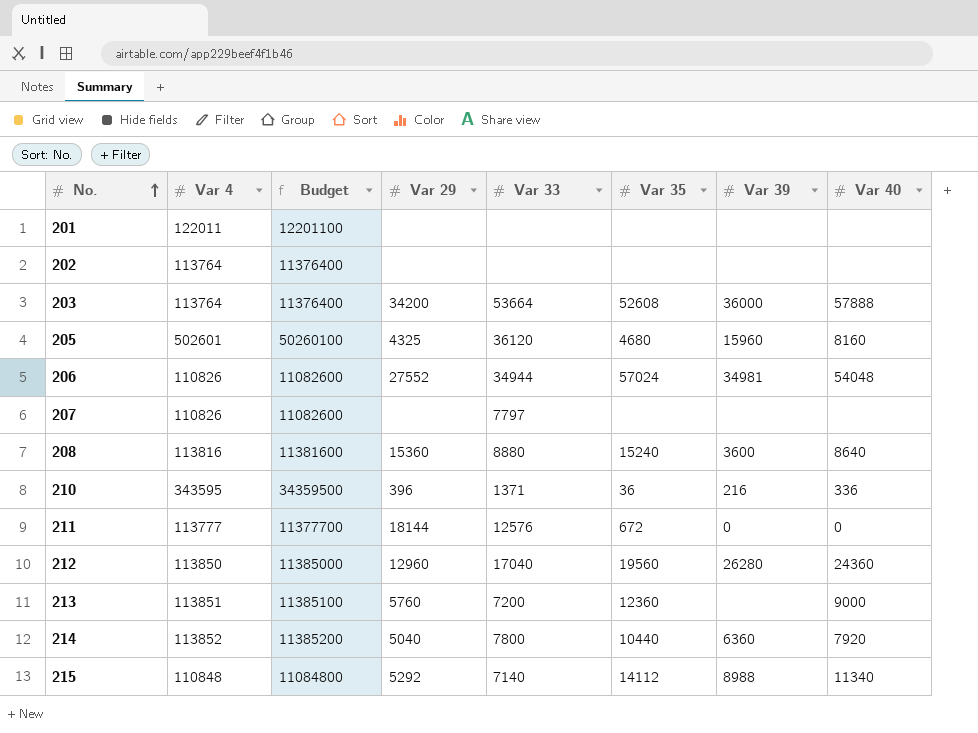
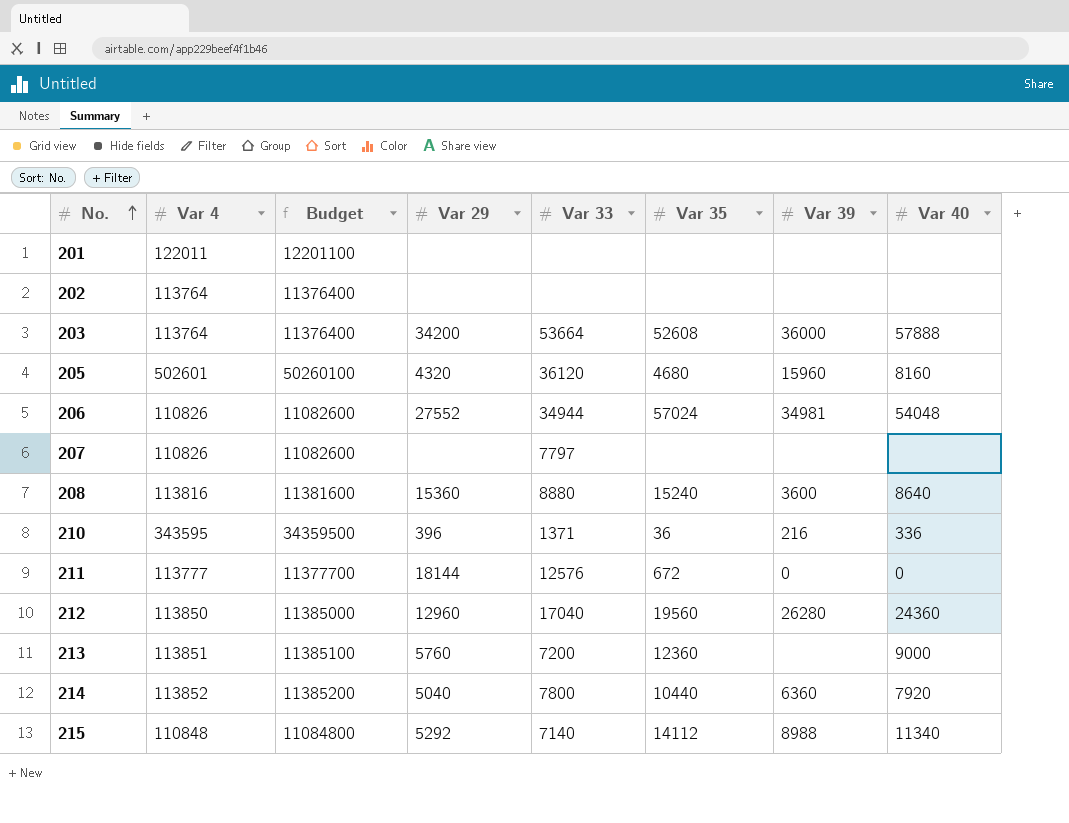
205 | Var 29: 4325 -> 4320

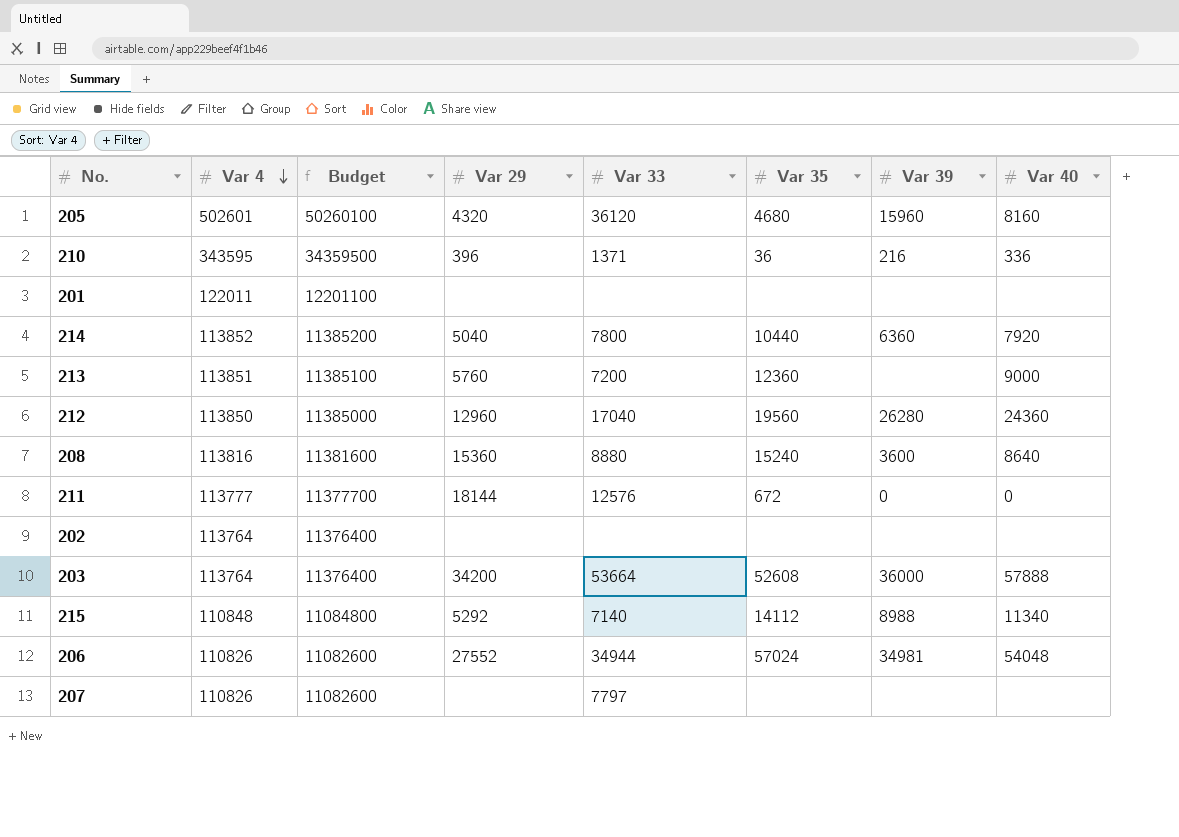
row order: No. ascending -> Var 4 descending

